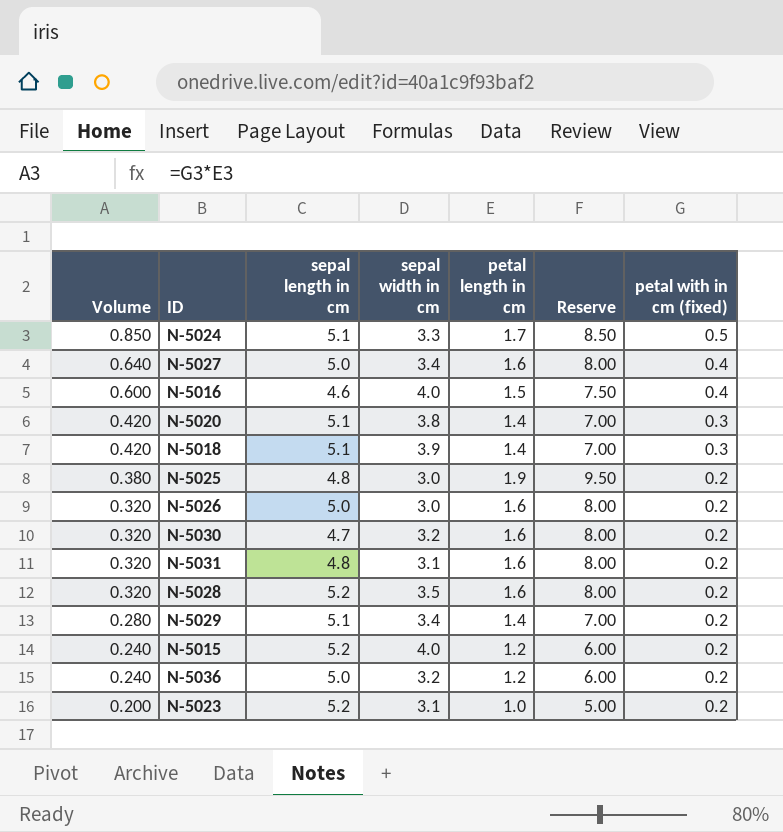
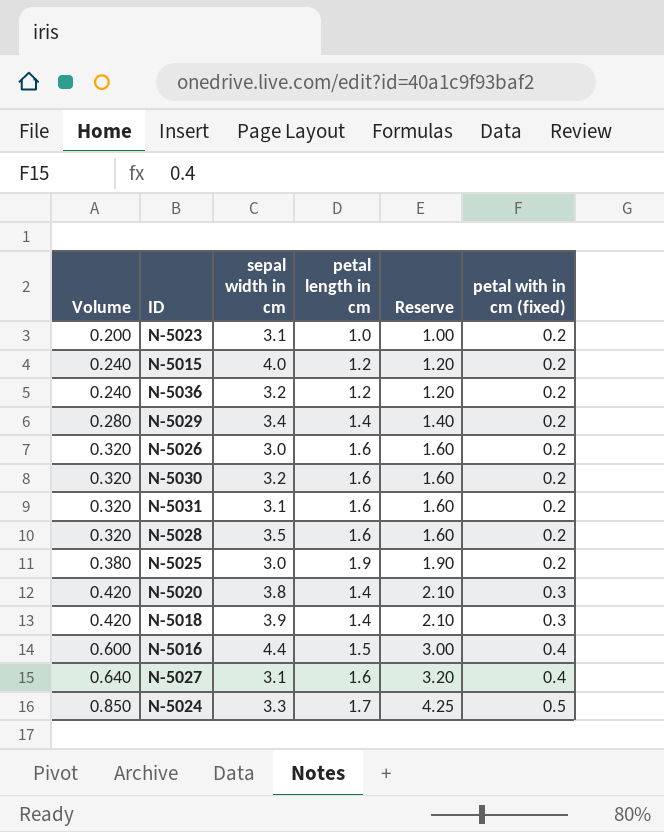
row order: Volume descending -> Volume ascending
column sepal length in cm | position: 3 -> none
column Reserve | formula: [petal length in cm] * 5 -> [Volume] * 5
N-5016 | sepal width in cm: 4.0 -> 4.4
N-5027 | sepal width in cm: 3.4 -> 3.1

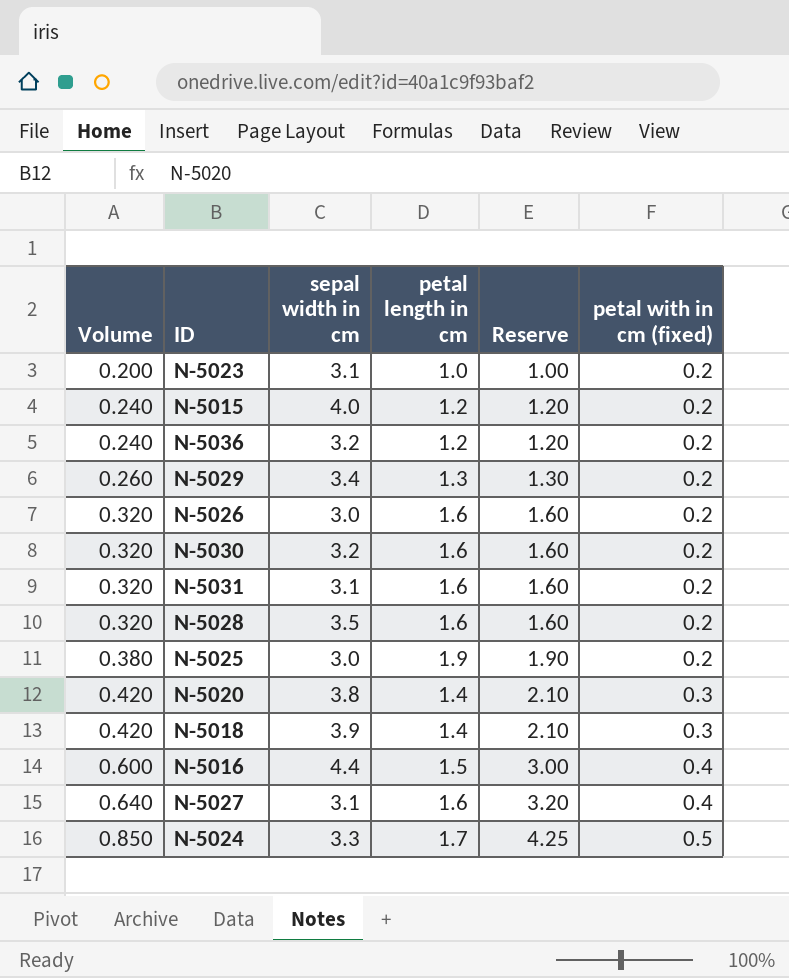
N-5029 | Volume: 0.280 -> 0.260
N-5029 | petal length in cm: 1.4 -> 1.3
N-5029 | Reserve: 1.40 -> 1.30

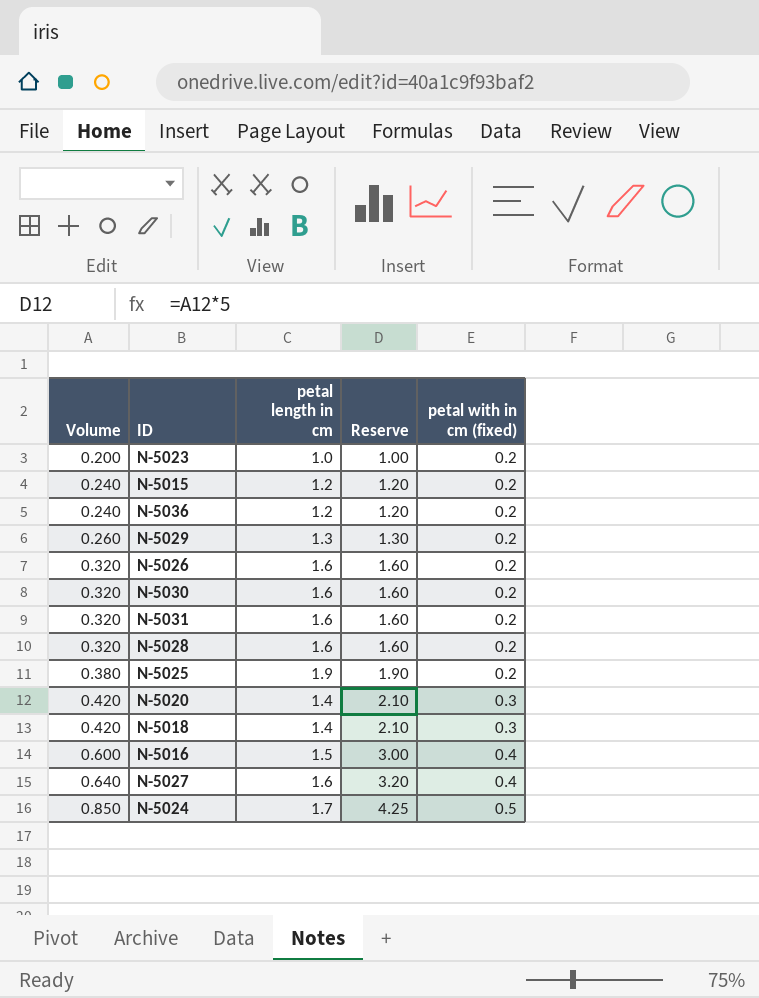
column sepal width in cm | position: 3 -> none

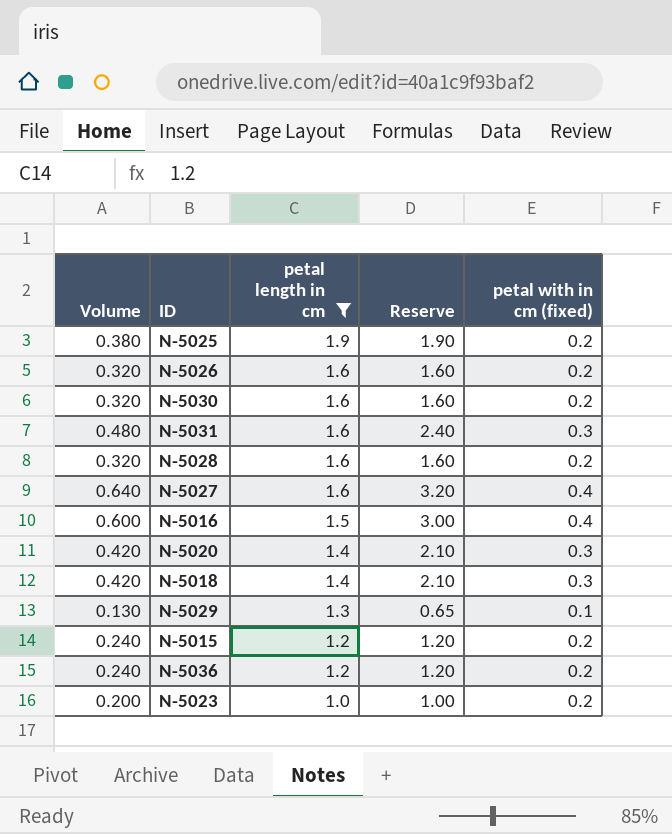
filter: none -> petal length in cm != 1.7
row order: Volume ascending -> petal length in cm descending
N-5031 | Volume: 0.320 -> 0.480
N-5031 | Reserve: 1.60 -> 2.40
N-5031 | petal with in cm (fixed): 0.2 -> 0.3
N-5029 | Volume: 0.260 -> 0.130
N-5029 | Reserve: 1.30 -> 0.65
N-5029 | petal with in cm (fixed): 0.2 -> 0.1

